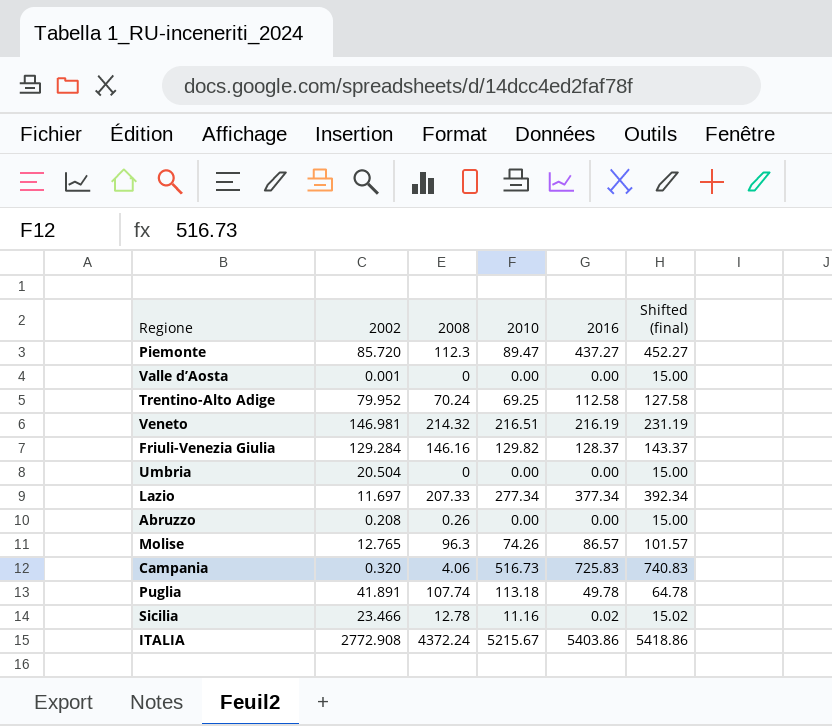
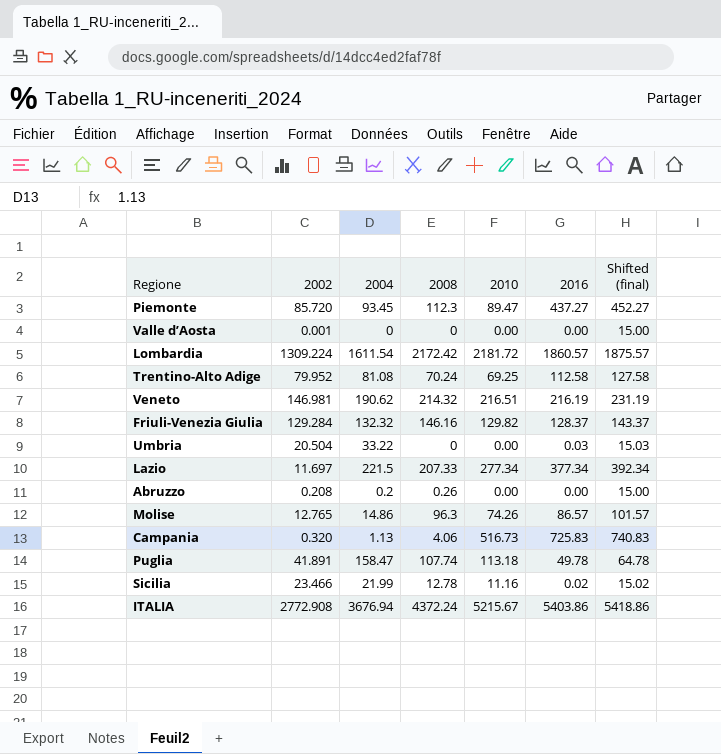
column 2004 | position: none -> 3
row Lombardia: none -> 1309.224 | 1611.54 | 2172.42 | 2181.72 | 1860.57 | 1875.57
Umbria | 2016: 0.00 -> 0.03
Umbria | Shifted (final): 15.00 -> 15.03

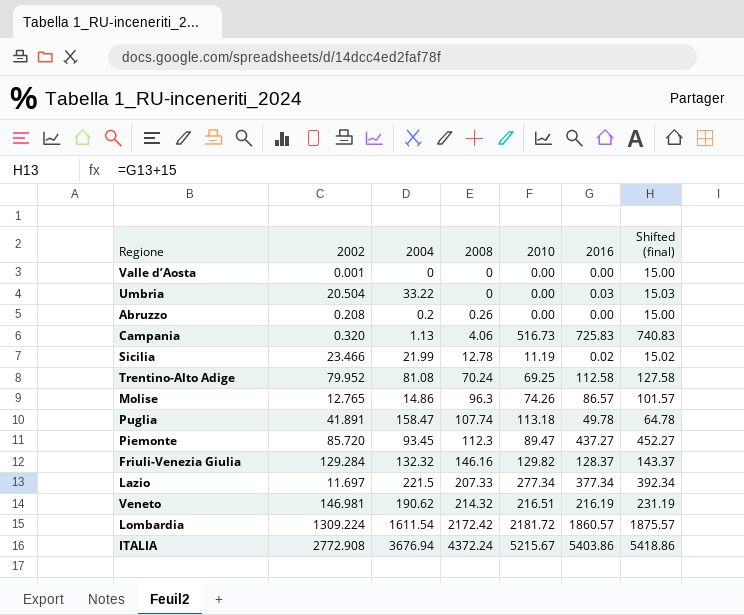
row order: none -> 2008 ascending
Sicilia | 2010: 11.16 -> 11.19

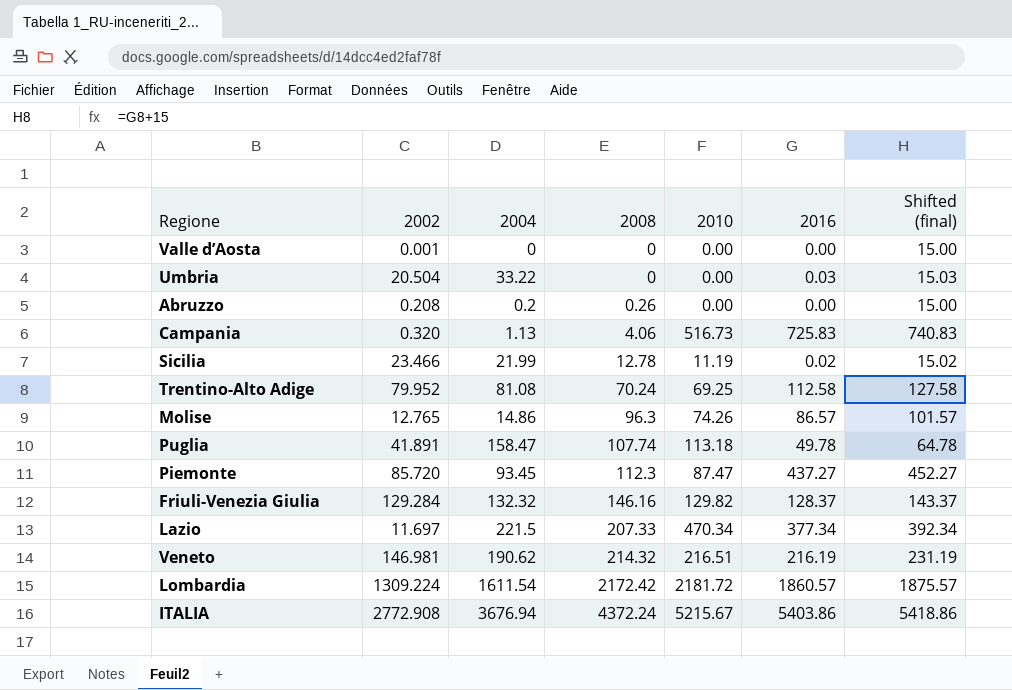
Piemonte | 2010: 89.47 -> 87.47
Lazio | 2010: 277.34 -> 470.34

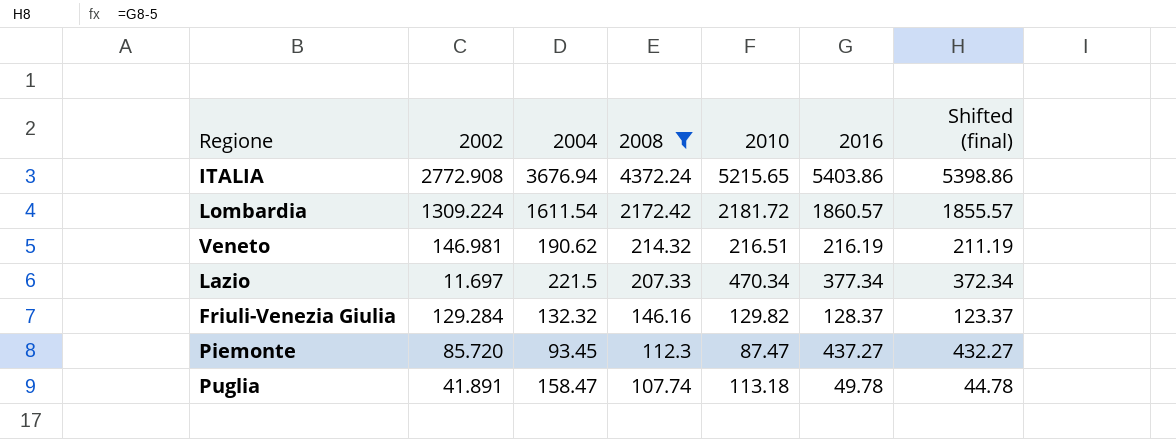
filter: none -> 2008 >= 107.74
row order: 2008 ascending -> 2008 descending
column Shifted (final) | formula: [2016] + 15 -> [2016] - 5
ITALIA | 2010: 5215.67 -> 5215.65

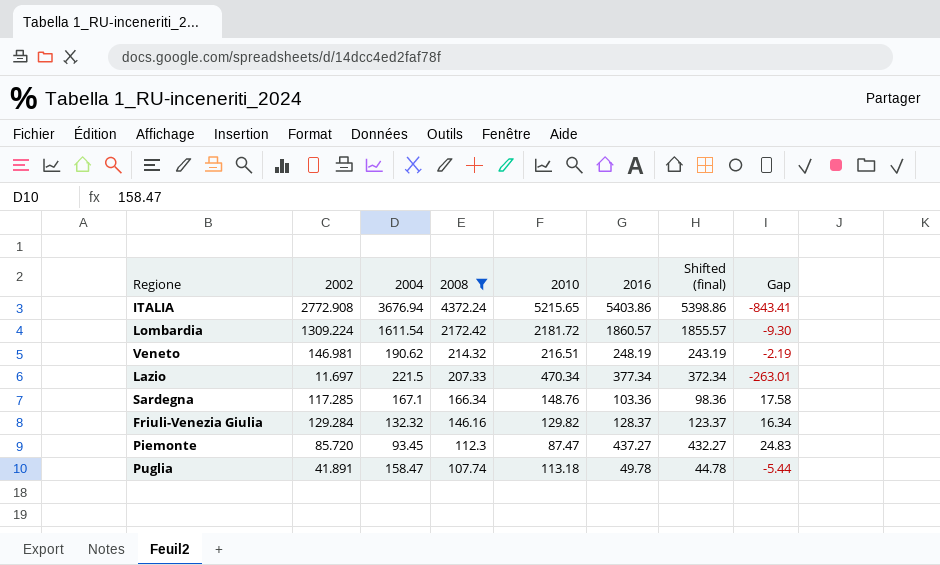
column Gap | formula: none -> [2008] - [2010]
Veneto | 2016: 216.19 -> 248.19
Veneto | Shifted (final): 211.19 -> 243.19
row Sardegna: none -> 117.285 | 167.1 | 166.34 | 148.76 | 103.36 | 98.36 | 17.58

